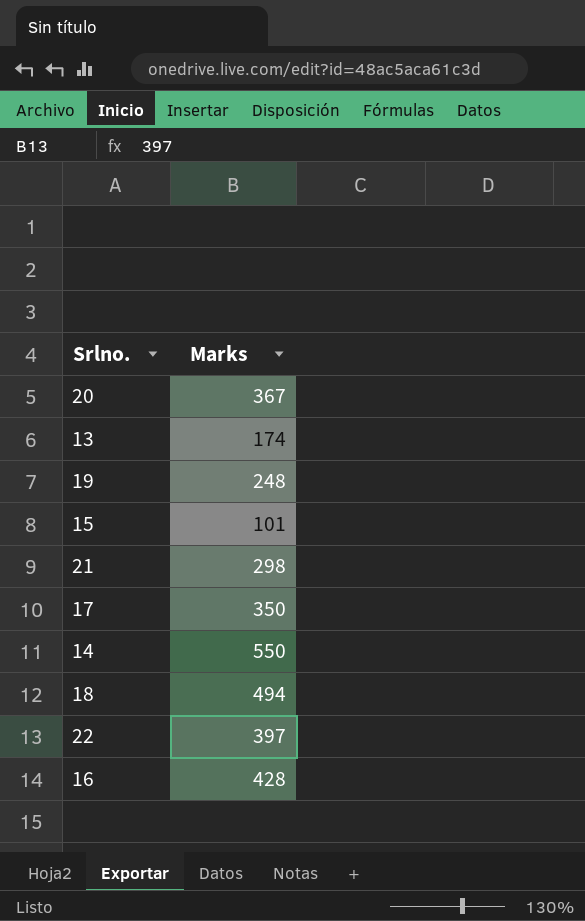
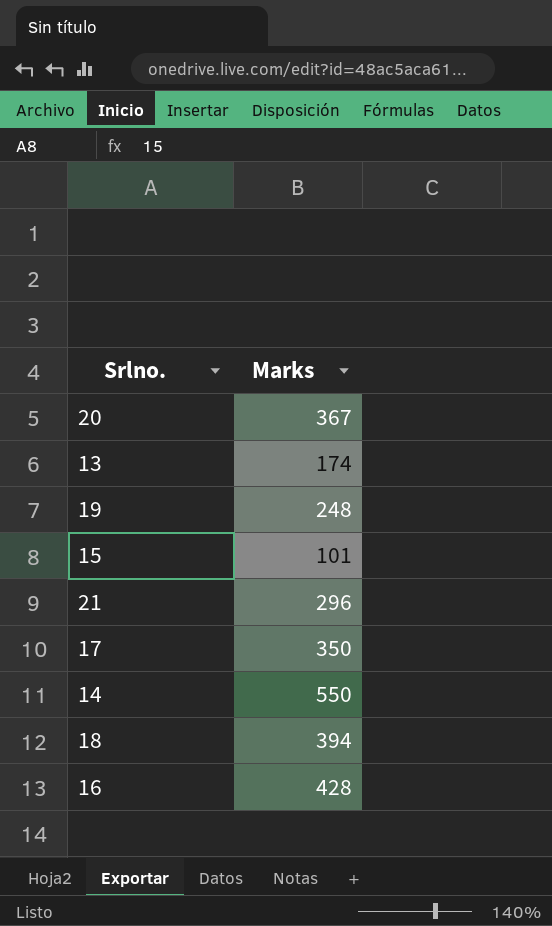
row 22: 397 -> none
21 | Marks: 298 -> 296
18 | Marks: 494 -> 394

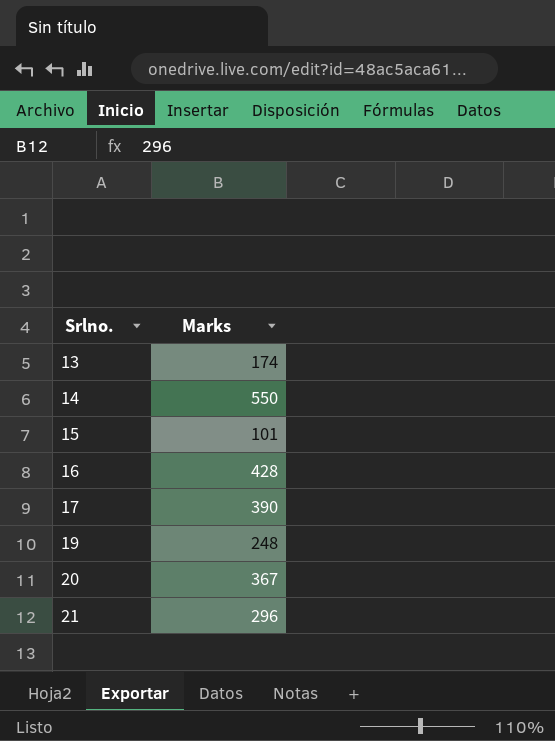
row order: none -> Srlno. ascending
row 18: 394 -> none
17 | Marks: 350 -> 390

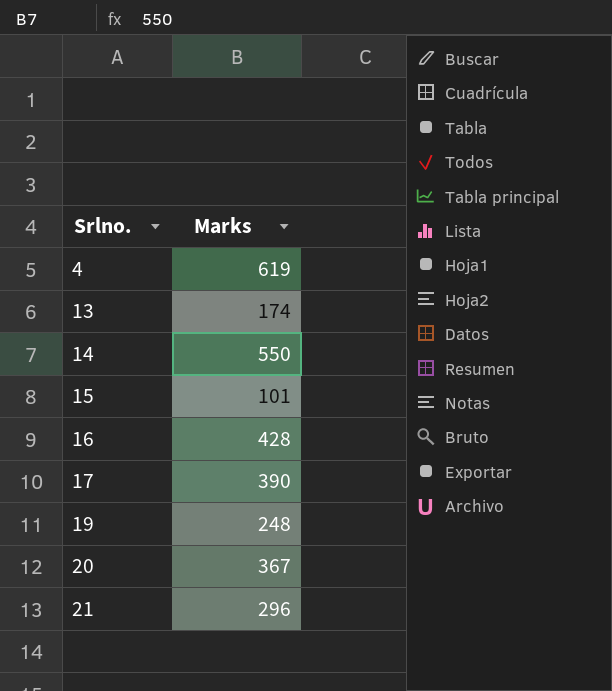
row 4: none -> 619

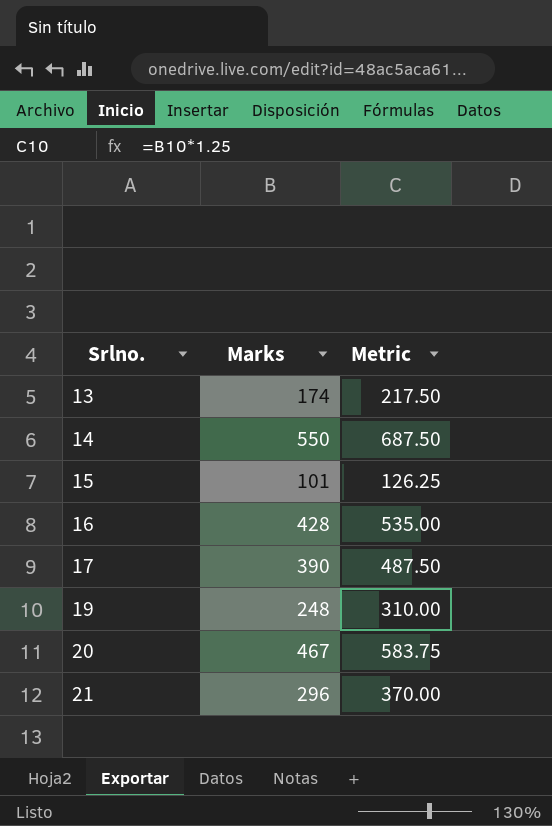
column Metric | formula: none -> [Marks] * 1.25
row 4: 619 -> none
20 | Marks: 367 -> 467

